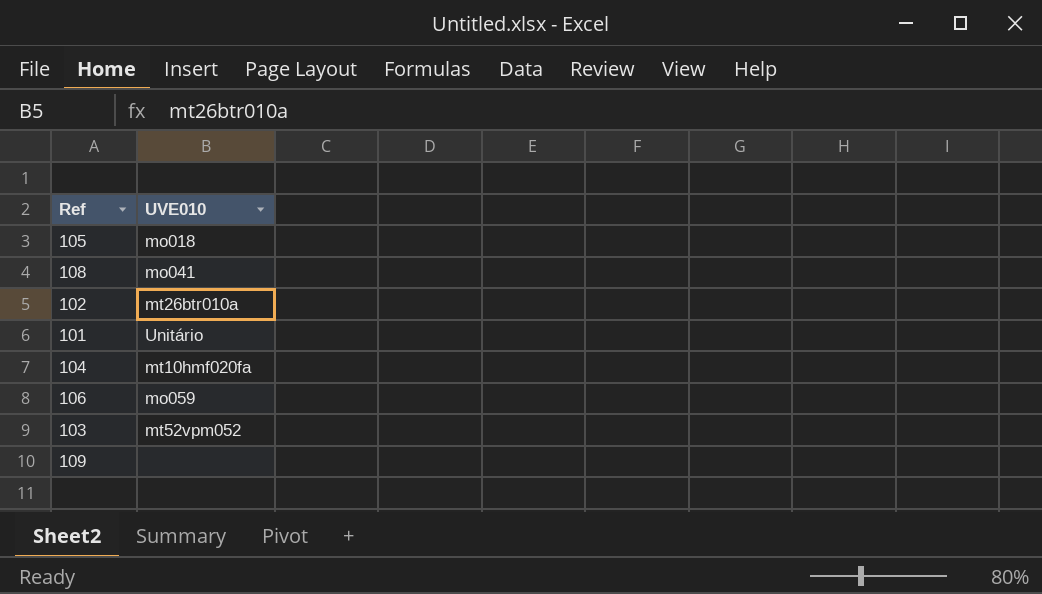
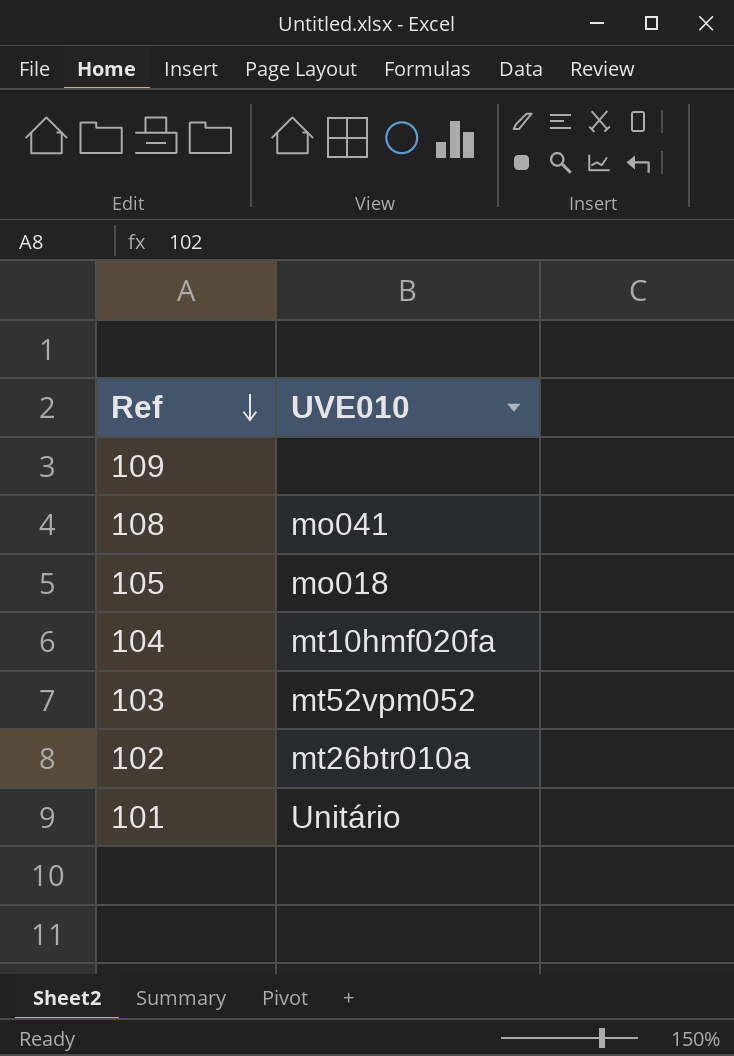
row order: none -> Ref descending
row 106: mo059 -> none

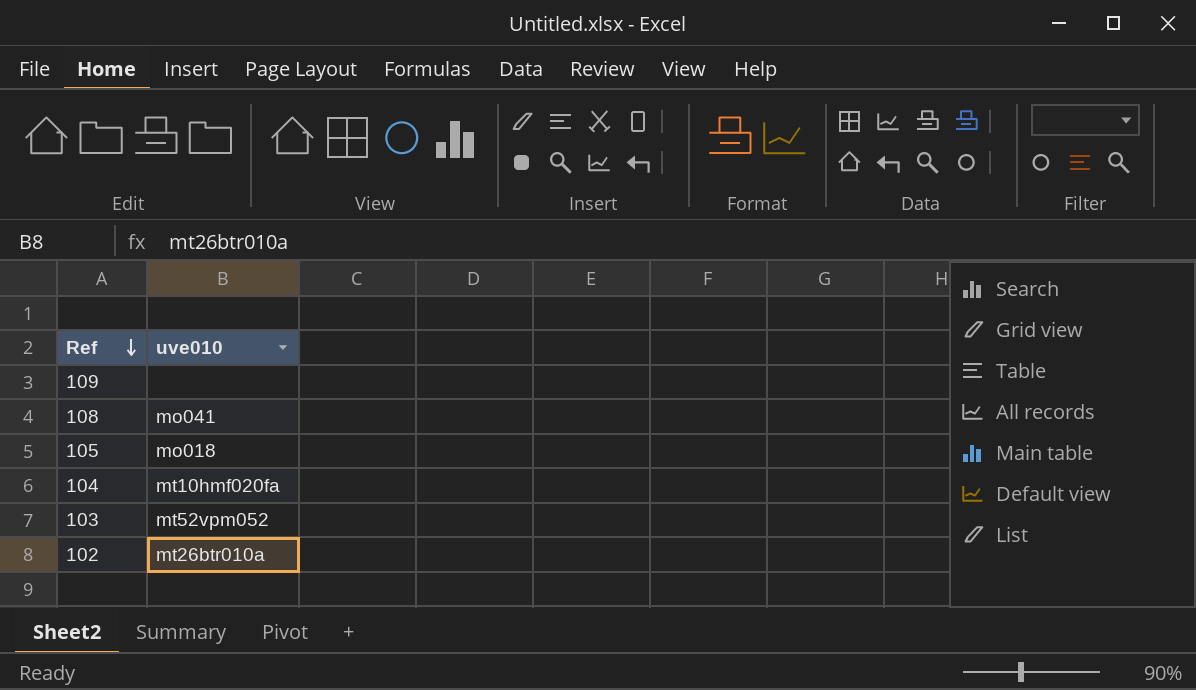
column name: UVE010 -> uve010
row 101: Unitário -> none

